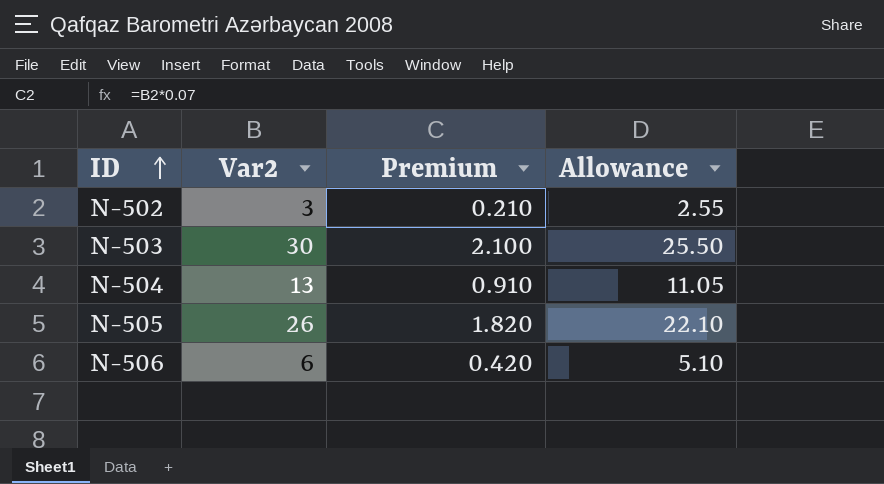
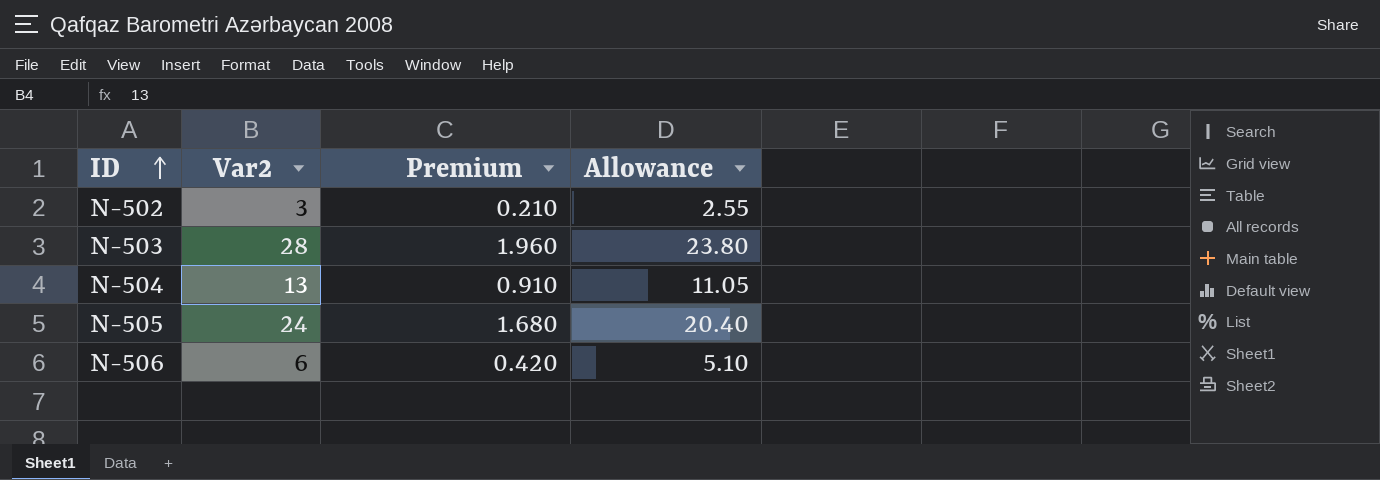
N-503 | Var2: 30 -> 28
N-503 | Premium: 2.100 -> 1.960
N-503 | Allowance: 25.50 -> 23.80
N-505 | Var2: 26 -> 24
N-505 | Premium: 1.820 -> 1.680
N-505 | Allowance: 22.10 -> 20.40

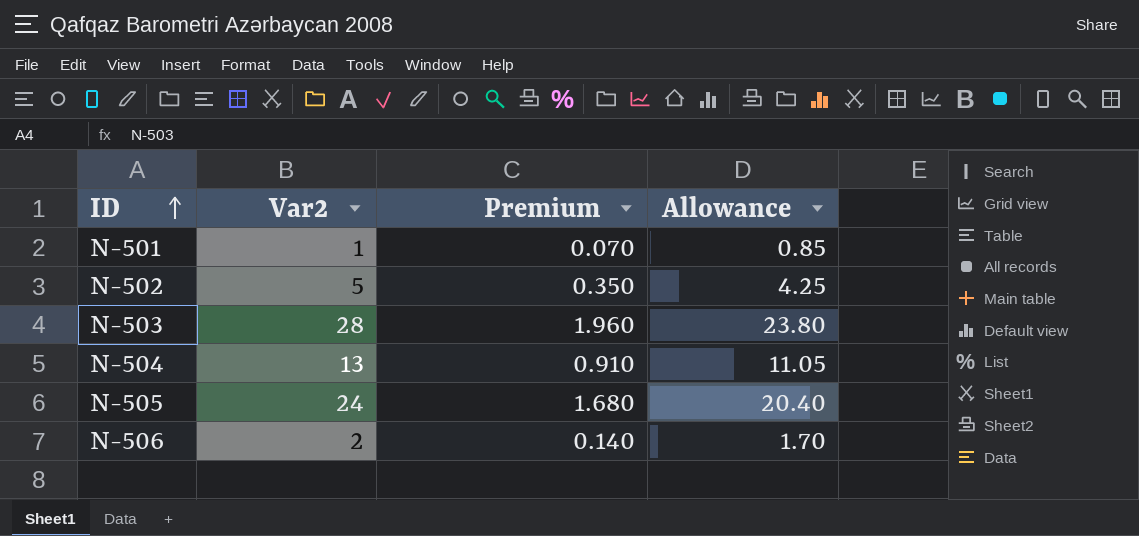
row N-501: none -> 1 | 0.070 | 0.85
N-502 | Var2: 3 -> 5
N-502 | Premium: 0.210 -> 0.350
N-502 | Allowance: 2.55 -> 4.25
N-506 | Var2: 6 -> 2
N-506 | Premium: 0.420 -> 0.140
N-506 | Allowance: 5.10 -> 1.70

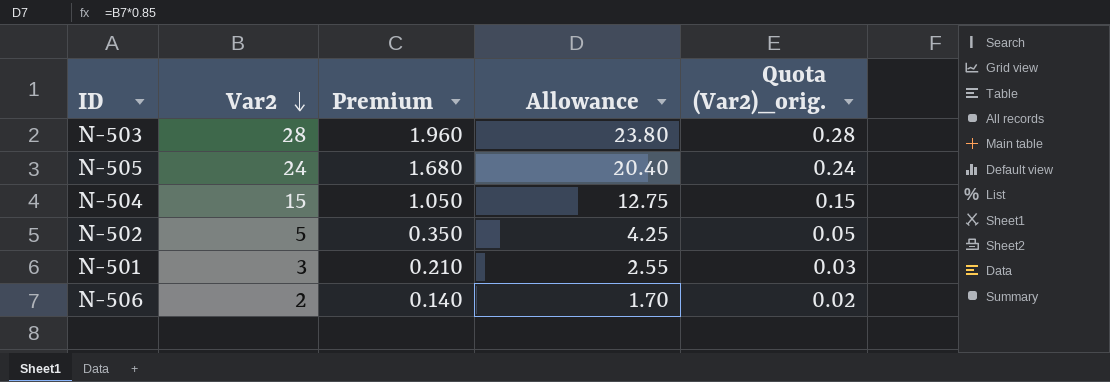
row order: ID ascending -> Var2 descending
column Quota (Var2)_orig. | formula: none -> [Var2] * 0.01
N-504 | Var2: 13 -> 15
N-504 | Premium: 0.910 -> 1.050
N-504 | Allowance: 11.05 -> 12.75
N-501 | Var2: 1 -> 3
N-501 | Premium: 0.070 -> 0.210
N-501 | Allowance: 0.85 -> 2.55

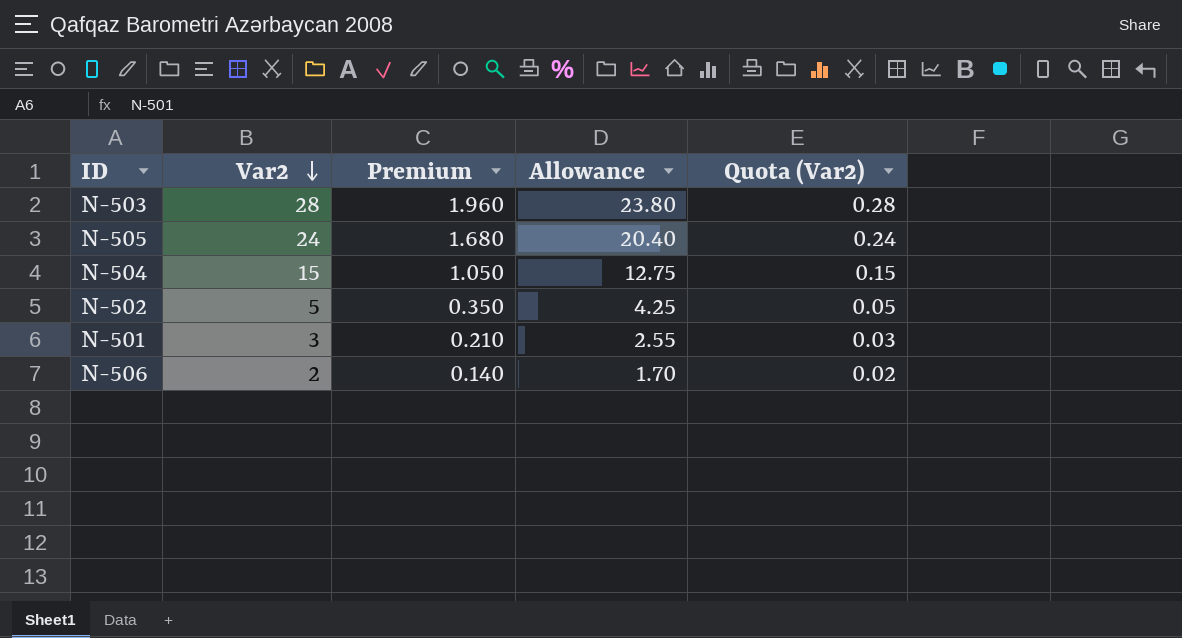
column name: Quota (Var2)_orig. -> Quota (Var2)

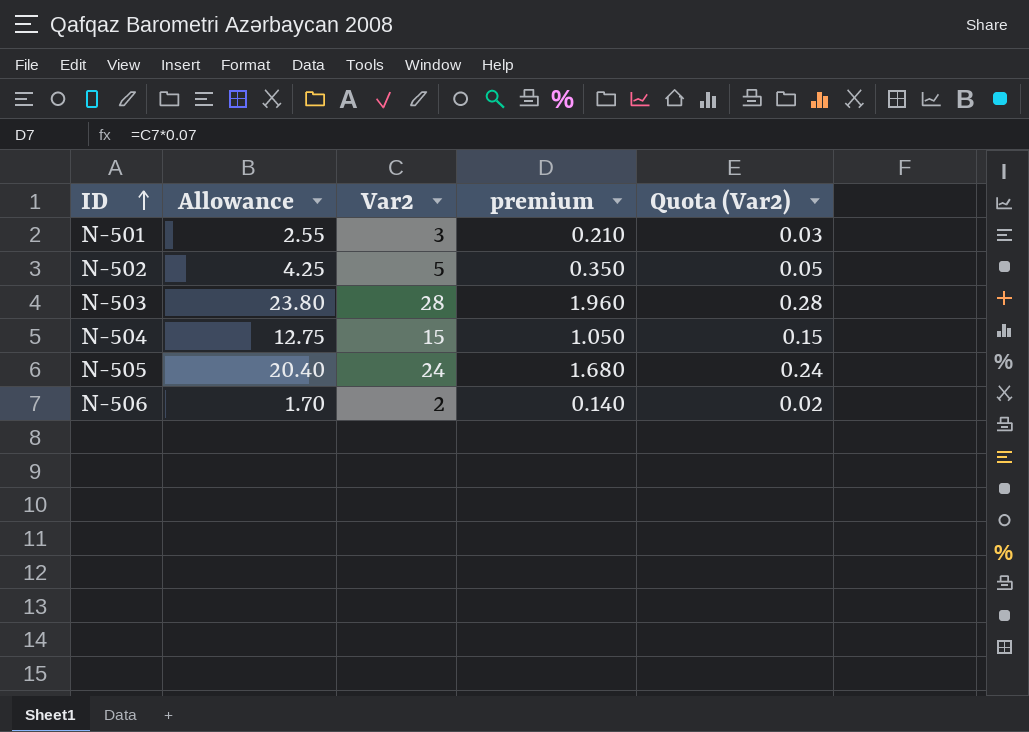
row order: Var2 descending -> ID ascending
column Allowance | position: 4 -> 2
column name: Premium -> premium

